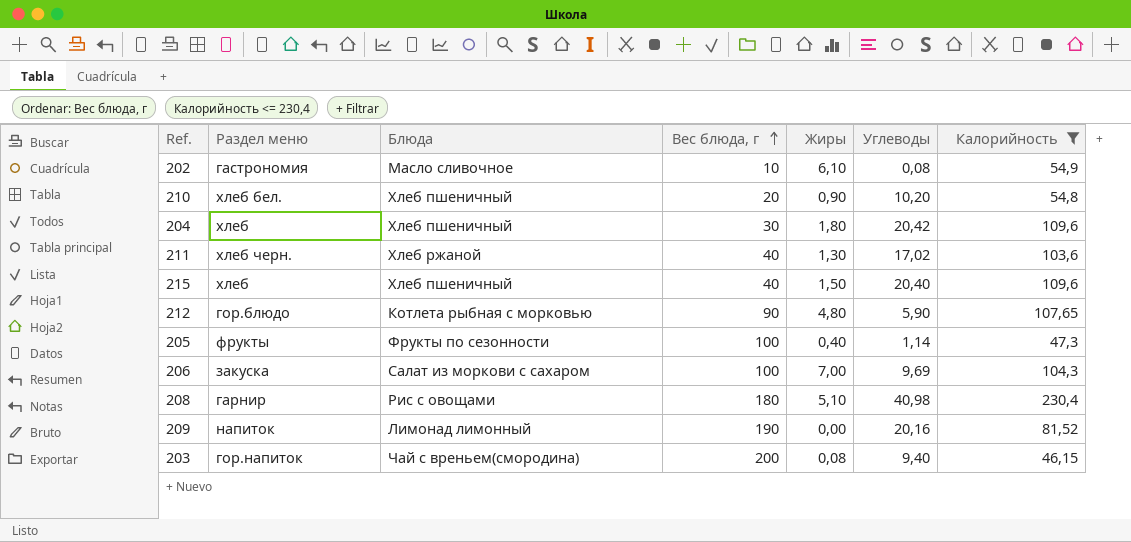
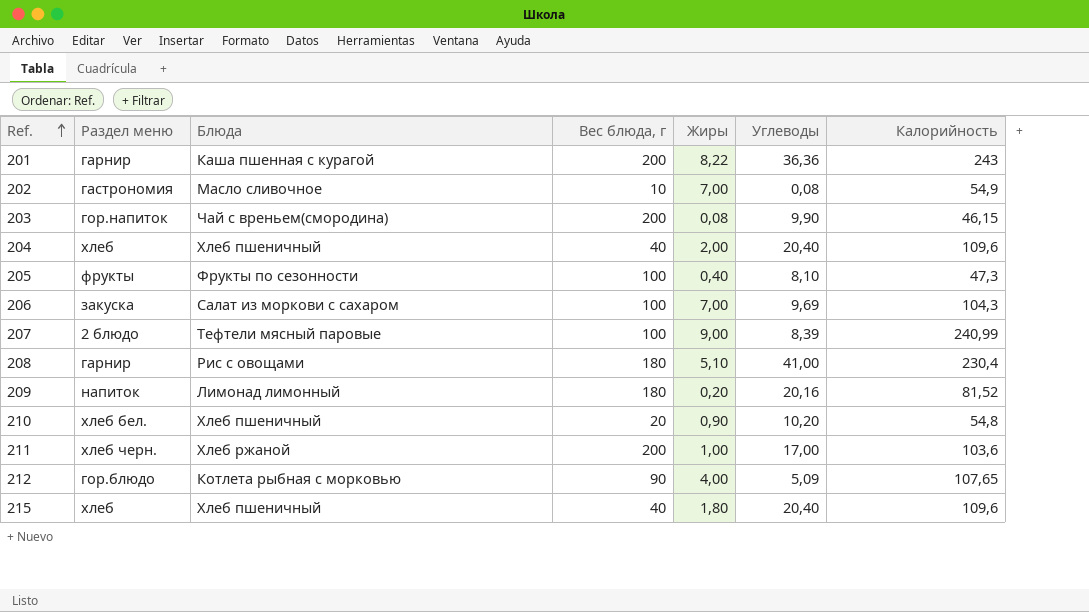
filter: Калорийность <= 230,4 -> none
row order: Вес блюда, г ascending -> Ref. ascending
202 | Жиры: 6,10 -> 7,00
203 | Углеводы: 9,40 -> 9,90
204 | Вес блюда, г: 30 -> 40
204 | Жиры: 1,80 -> 2,00
204 | Углеводы: 20,42 -> 20,40
205 | Углеводы: 1,14 -> 8,10
208 | Углеводы: 40,98 -> 41,00
209 | Вес блюда, г: 190 -> 180
209 | Жиры: 0,00 -> 0,20
211 | Вес блюда, г: 40 -> 200
211 | Жиры: 1,30 -> 1,00
211 | Углеводы: 17,02 -> 17,00
212 | Жиры: 4,80 -> 4,00
212 | Углеводы: 5,90 -> 5,09
215 | Жиры: 1,50 -> 1,80

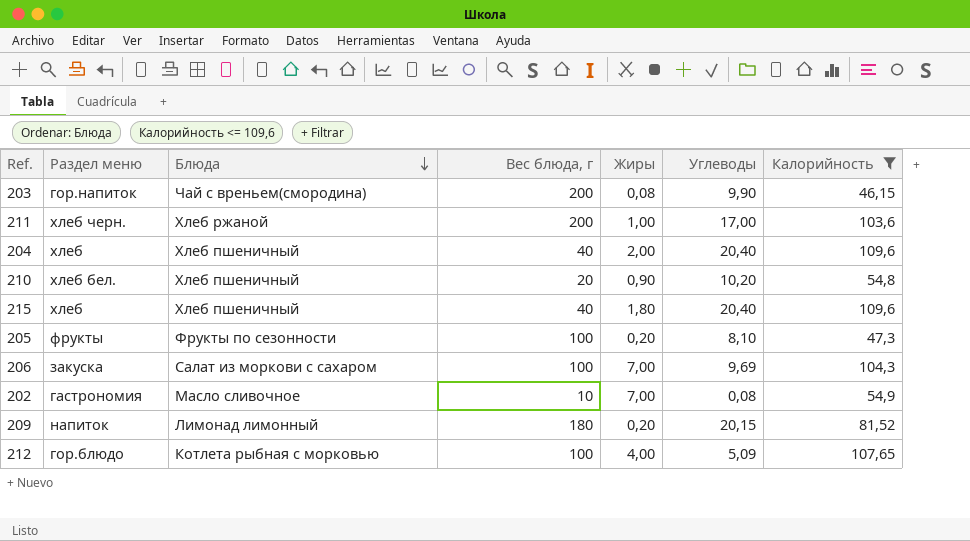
filter: none -> Калорийность <= 109,6
row order: Ref. ascending -> Блюда descending
205 | Жиры: 0,40 -> 0,20
209 | Углеводы: 20,16 -> 20,15
212 | Вес блюда, г: 90 -> 100

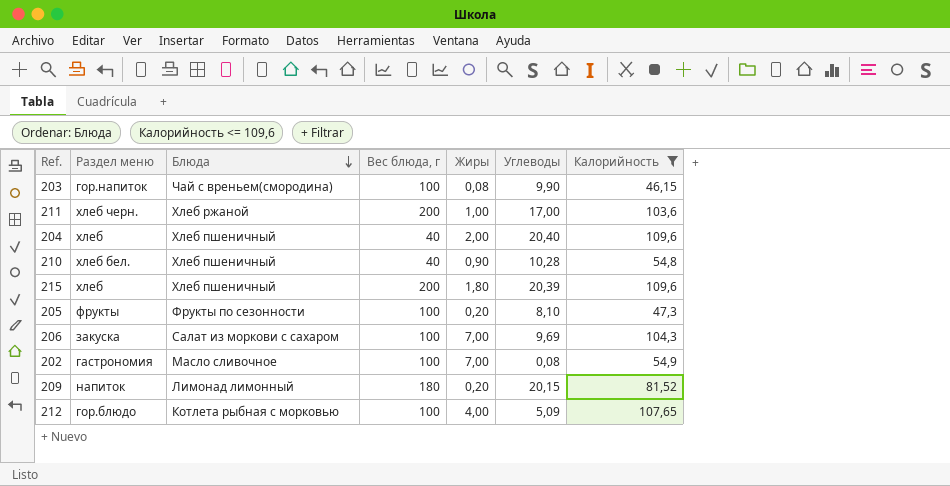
203 | Вес блюда, г: 200 -> 100
210 | Вес блюда, г: 20 -> 40
210 | Углеводы: 10,20 -> 10,28
215 | Вес блюда, г: 40 -> 200
215 | Углеводы: 20,40 -> 20,39
202 | Вес блюда, г: 10 -> 100

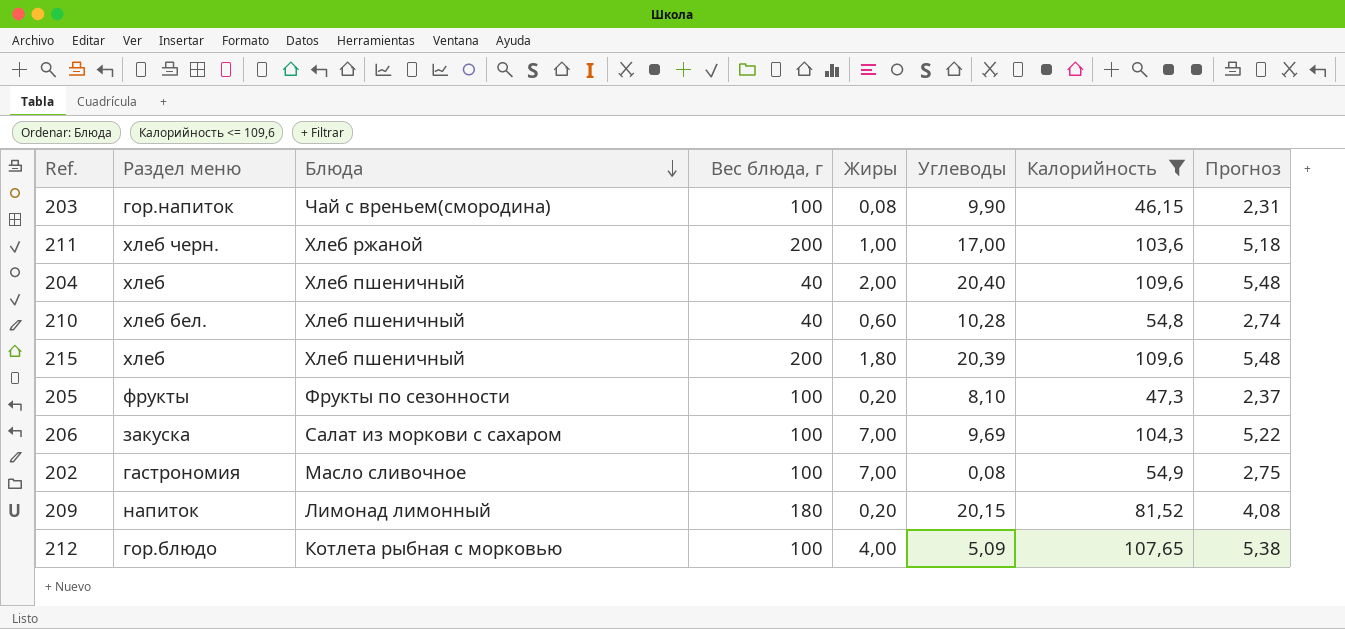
column Прогноз | formula: none -> [Калорийность] * 0,05
210 | Жиры: 0,90 -> 0,60

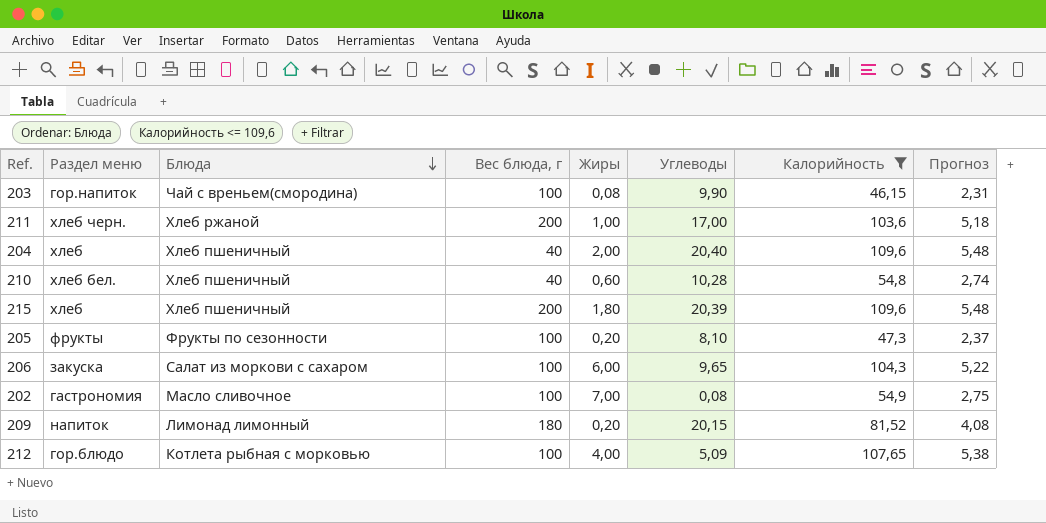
206 | Жиры: 7,00 -> 6,00
206 | Углеводы: 9,69 -> 9,65

